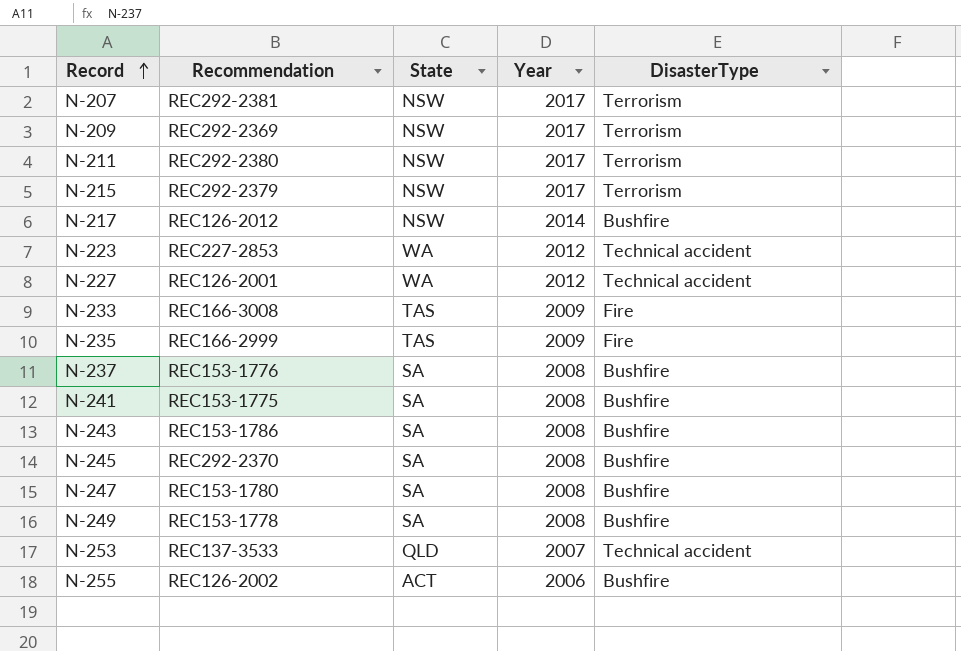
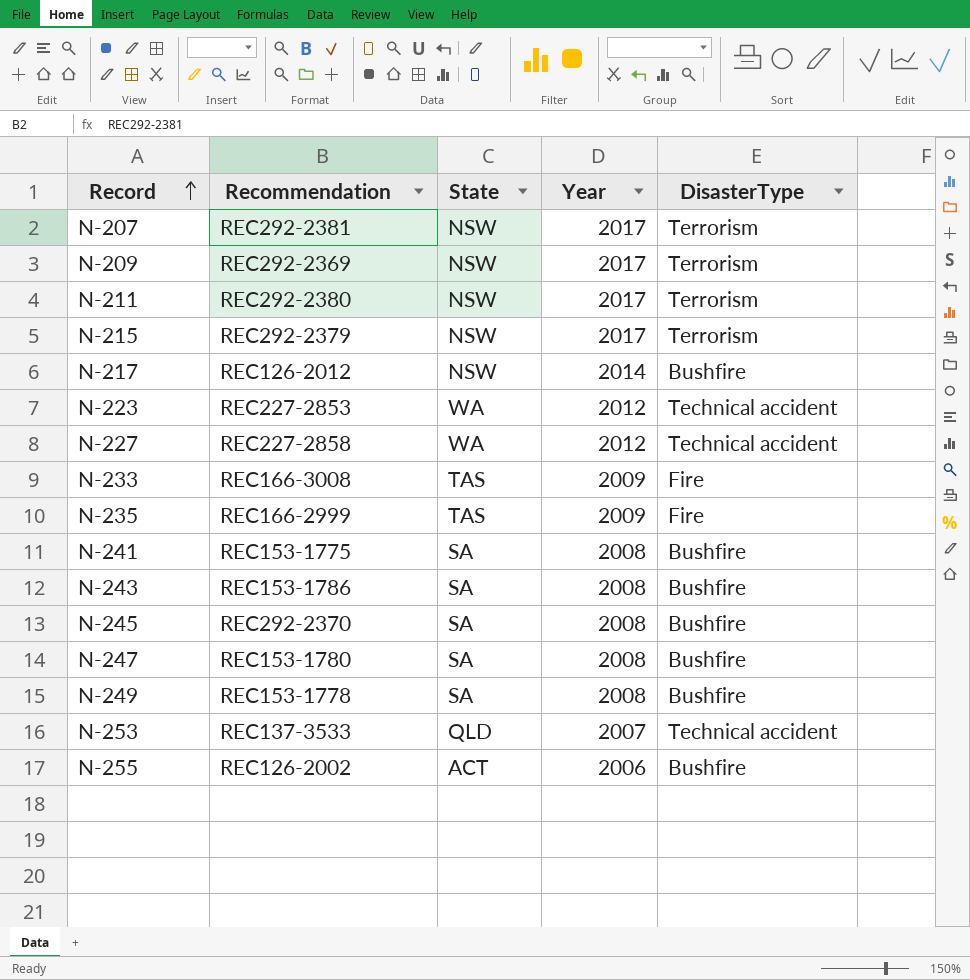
row N-237: REC153-1776 | SA | 2008 | Bushfire -> none
N-227 | Recommendation: REC126-2001 -> REC227-2858

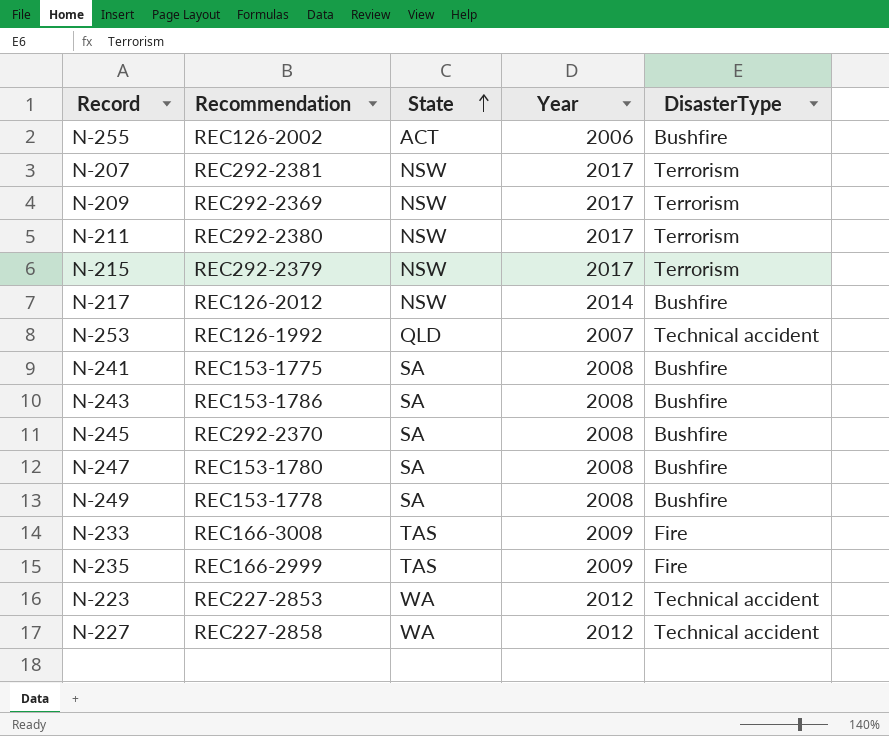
row order: Record ascending -> State ascending
N-253 | Recommendation: REC137-3533 -> REC126-1992

